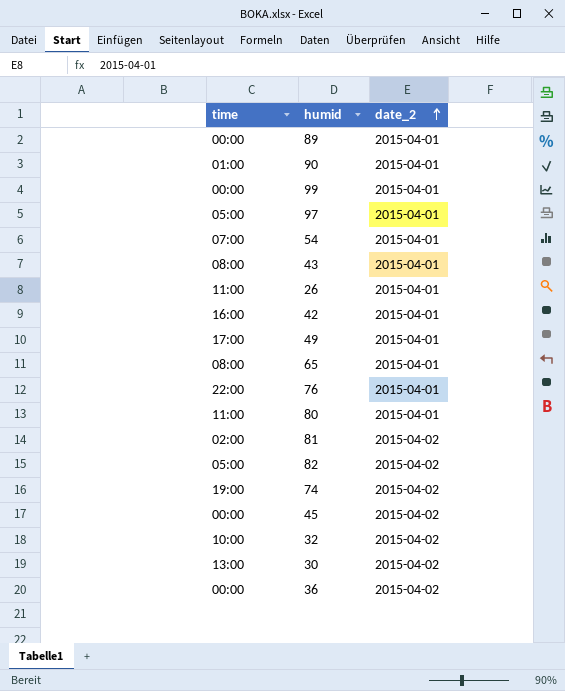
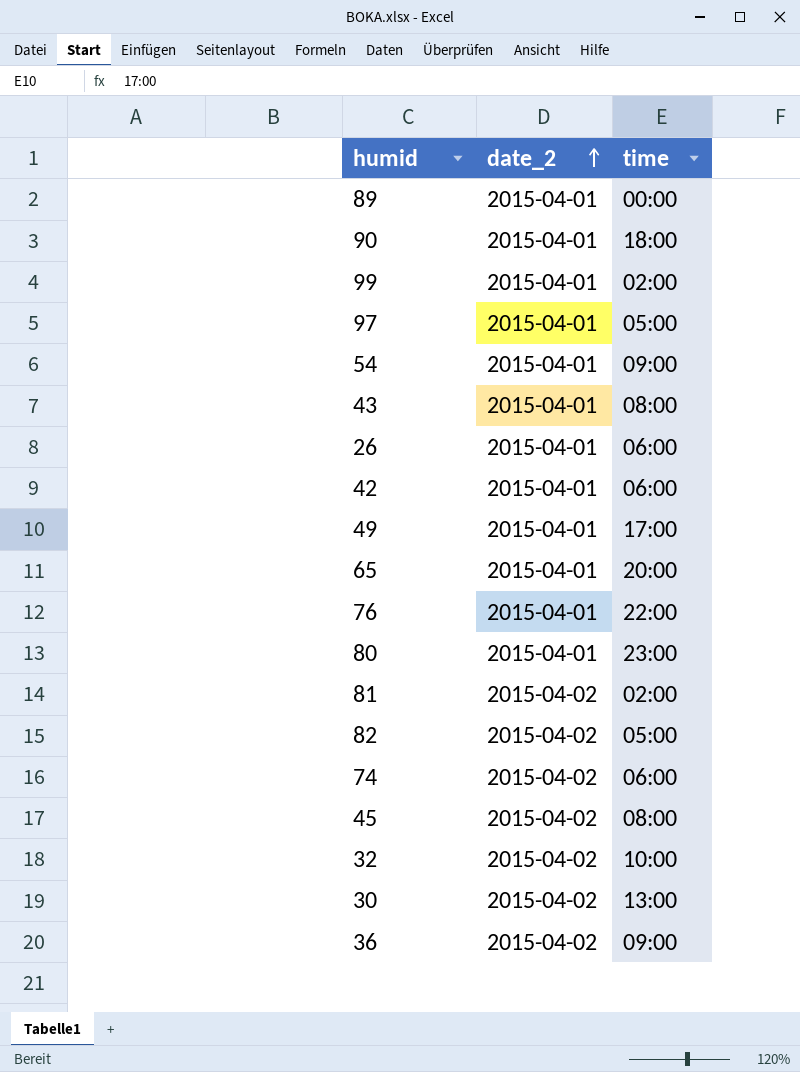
column time | position: 1 -> 3
90 | time: 01:00 -> 18:00
99 | time: 00:00 -> 02:00
54 | time: 07:00 -> 09:00
26 | time: 11:00 -> 06:00
42 | time: 16:00 -> 06:00
65 | time: 08:00 -> 20:00
80 | time: 11:00 -> 23:00
74 | time: 19:00 -> 06:00
45 | time: 00:00 -> 08:00
36 | time: 00:00 -> 09:00

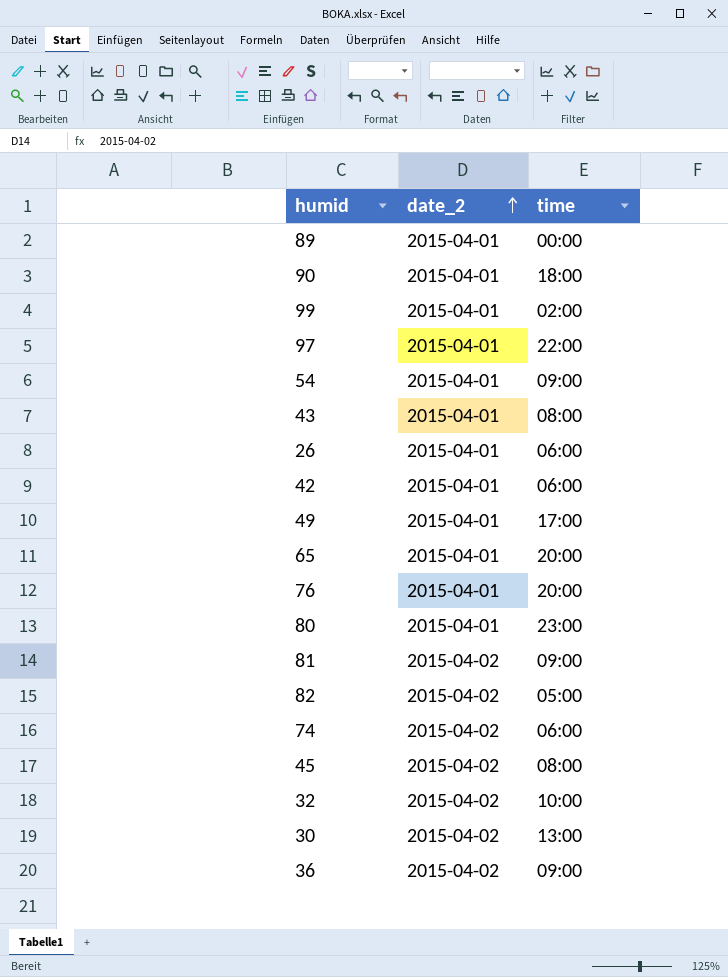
97 | time: 05:00 -> 22:00
76 | time: 22:00 -> 20:00
81 | time: 02:00 -> 09:00

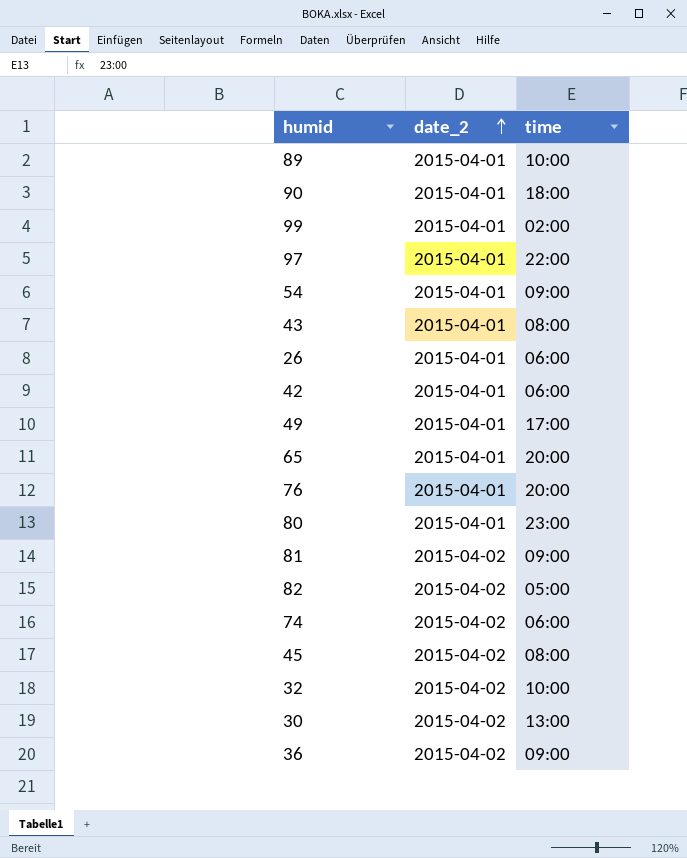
89 | time: 00:00 -> 10:00

